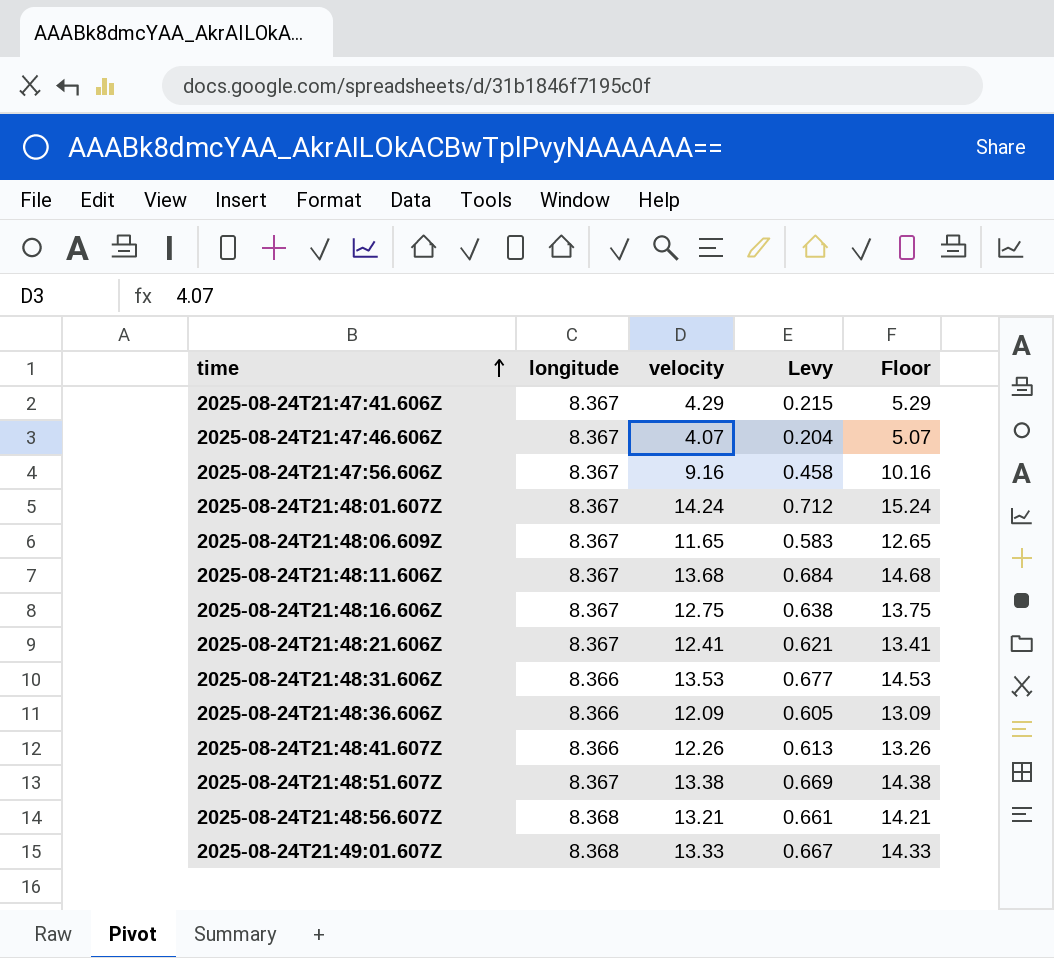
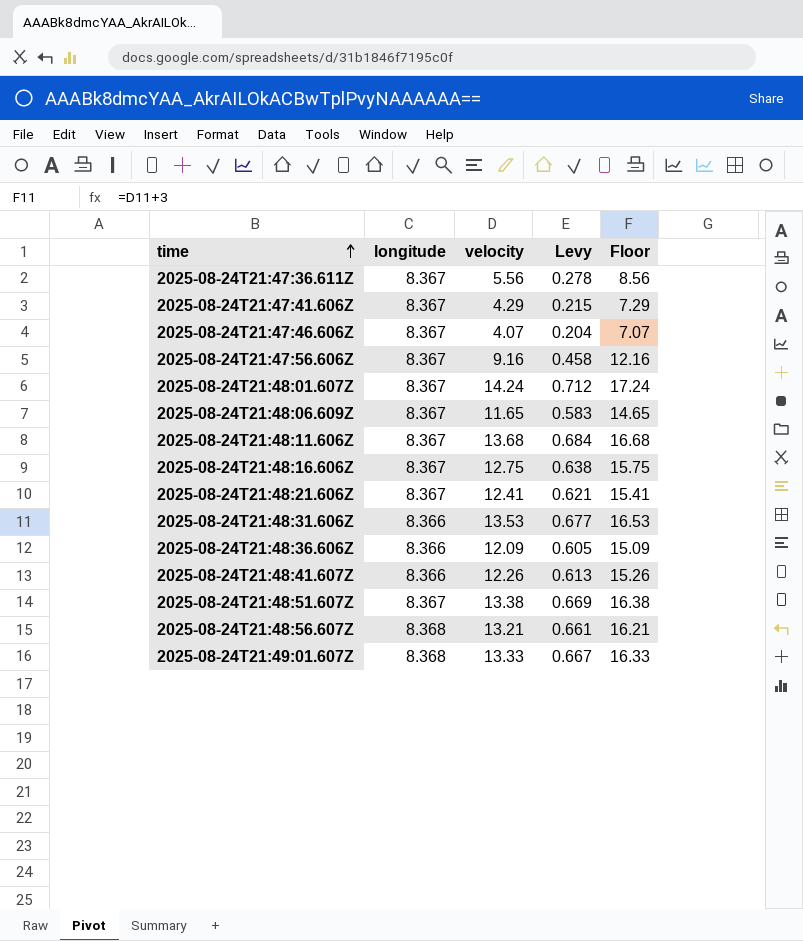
column Floor | formula: [velocity] + 1 -> [velocity] + 3
row 2025-08-24T21:47:36.611Z: none -> 8.367 | 5.56 | 0.278 | 8.56

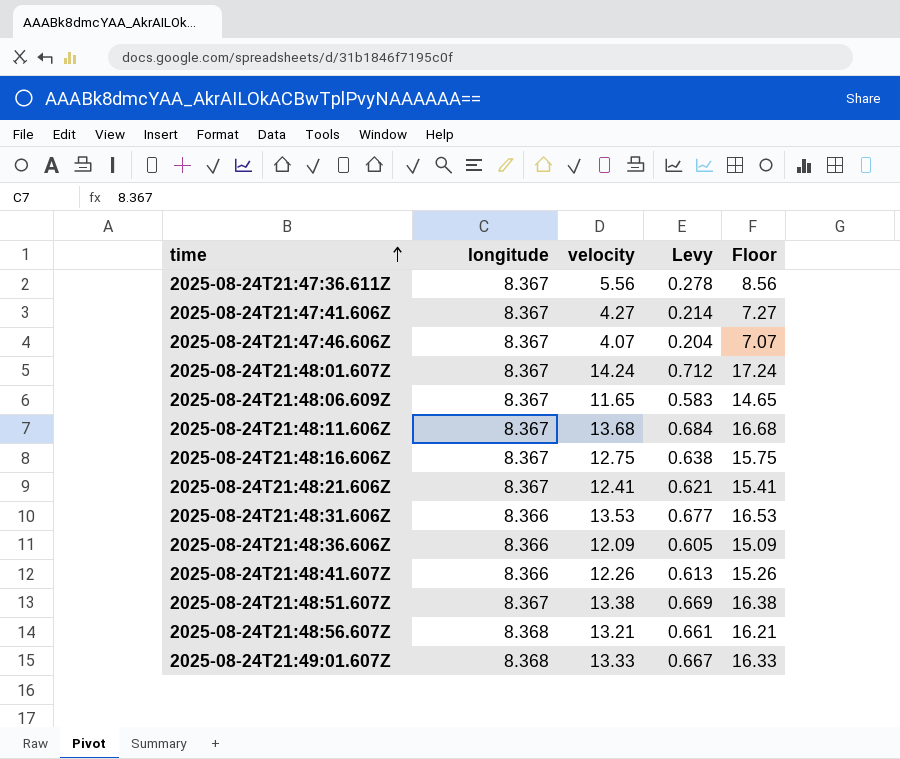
row 2025-08-24T21:47:56.606Z: 8.367 | 9.16 | 0.458 | 12.16 -> none
2025-08-24T21:47:41.606Z | velocity: 4.29 -> 4.27
2025-08-24T21:47:41.606Z | Levy: 0.215 -> 0.214
2025-08-24T21:47:41.606Z | Floor: 7.29 -> 7.27

